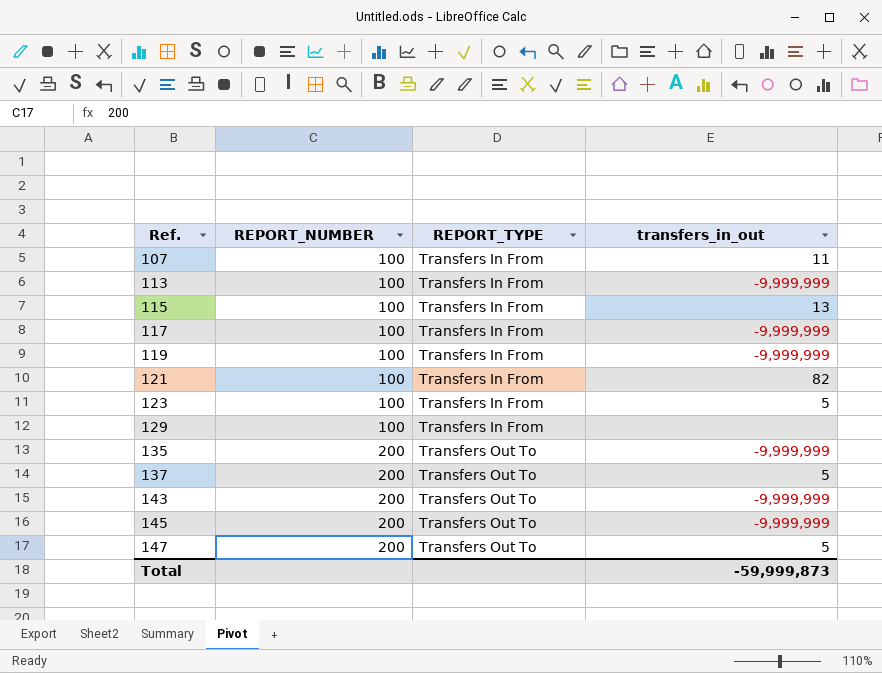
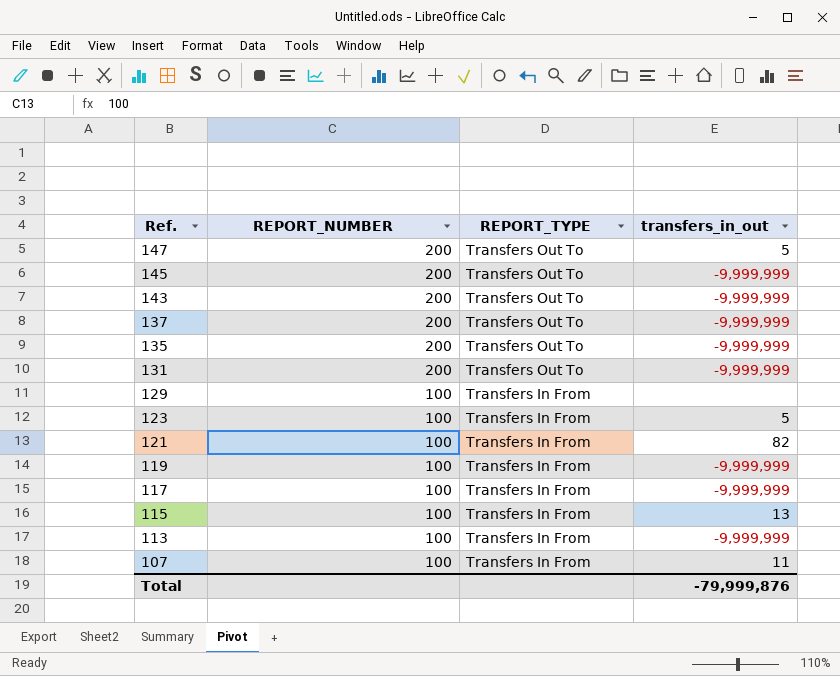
row order: Ref. ascending -> Ref. descending
137 | transfers_in_out: 5 -> -9,999,999
row 131: none -> 200 | Transfers Out To | -9,999,999
Total | transfers_in_out: -59,999,873 -> -79,999,876

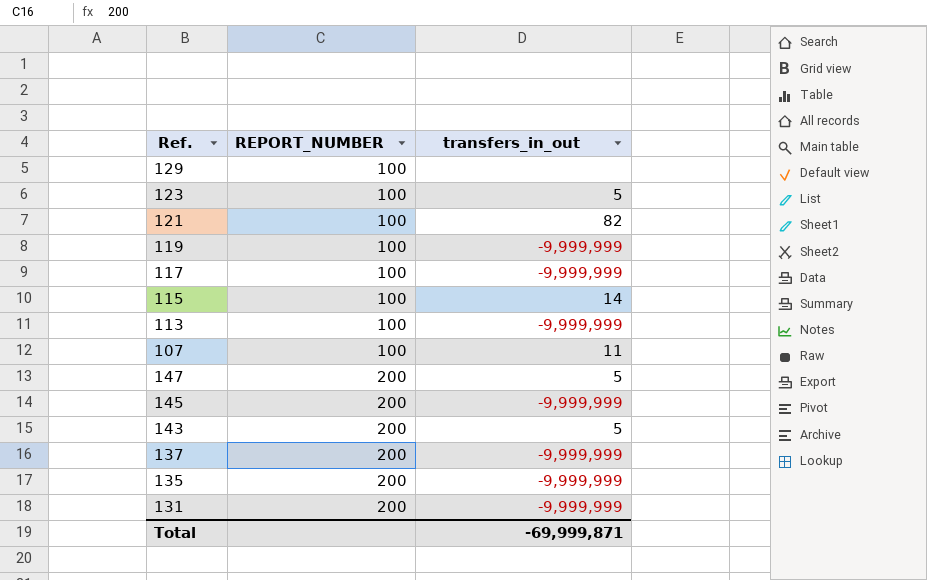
row order: Ref. descending -> REPORT_NUMBER ascending
column REPORT_TYPE | position: 3 -> none
115 | transfers_in_out: 13 -> 14
143 | transfers_in_out: -9,999,999 -> 5
Total | transfers_in_out: -79,999,876 -> -69,999,871

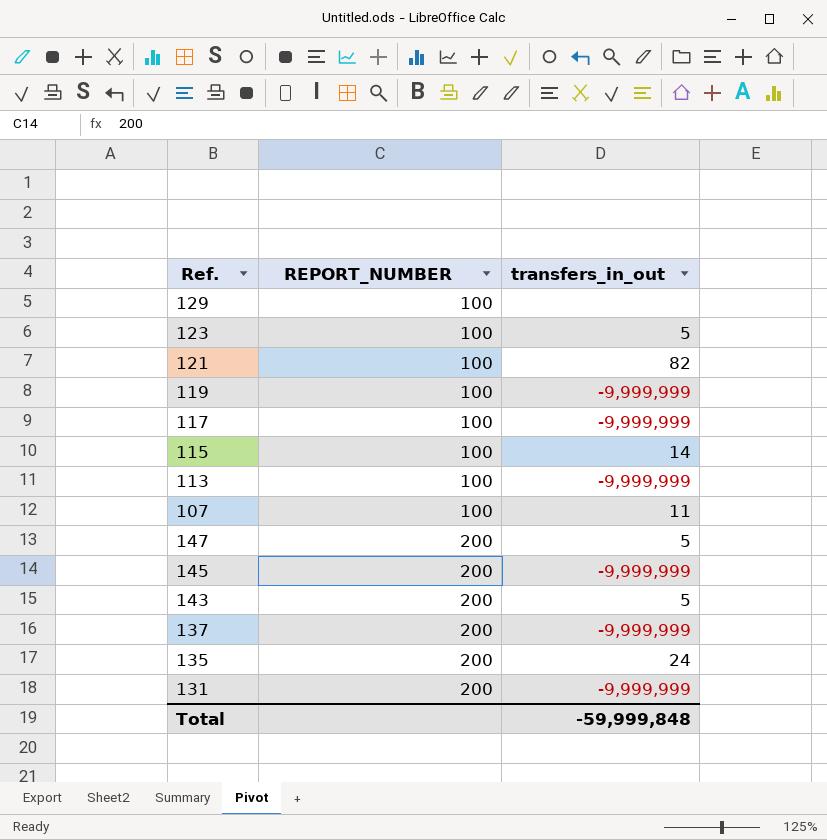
135 | transfers_in_out: -9,999,999 -> 24
Total | transfers_in_out: -69,999,871 -> -59,999,848

